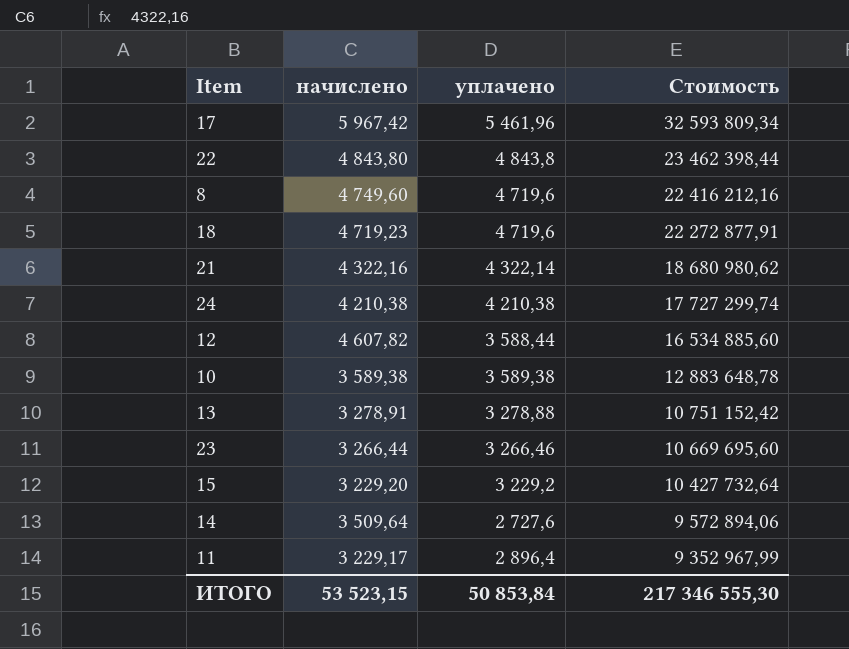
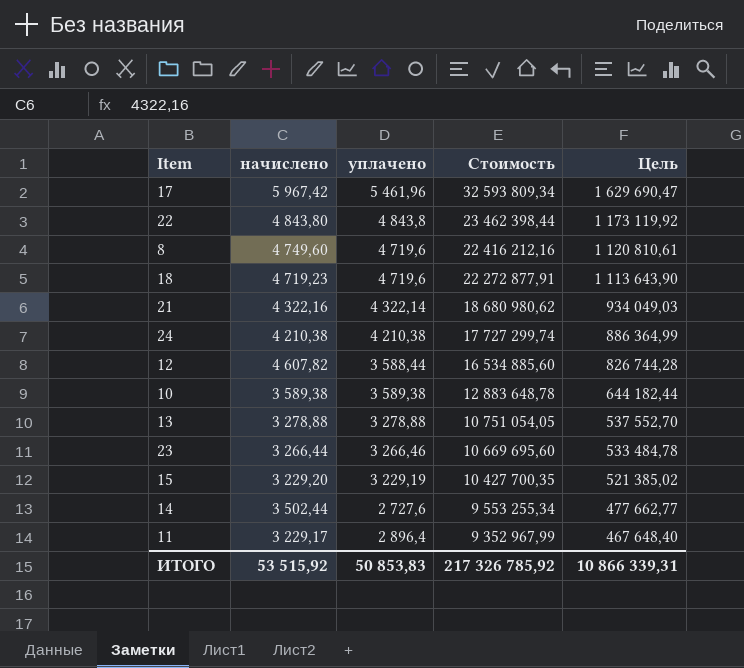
column Цель | formula: none -> [Стоимость] * 0,05
13 | начислено: 3 278,91 -> 3 278,88
13 | Стоимость: 10 751 152,42 -> 10 751 054,05
15 | уплачено: 3 229,2 -> 3 229,19
15 | Стоимость: 10 427 732,64 -> 10 427 700,35
14 | начислено: 3 509,64 -> 3 502,44
14 | Стоимость: 9 572 894,06 -> 9 553 255,34
ИТОГО | начислено: 53 523,15 -> 53 515,92
ИТОГО | уплачено: 50 853,84 -> 50 853,83
ИТОГО | Стоимость: 217 346 555,30 -> 217 326 785,92

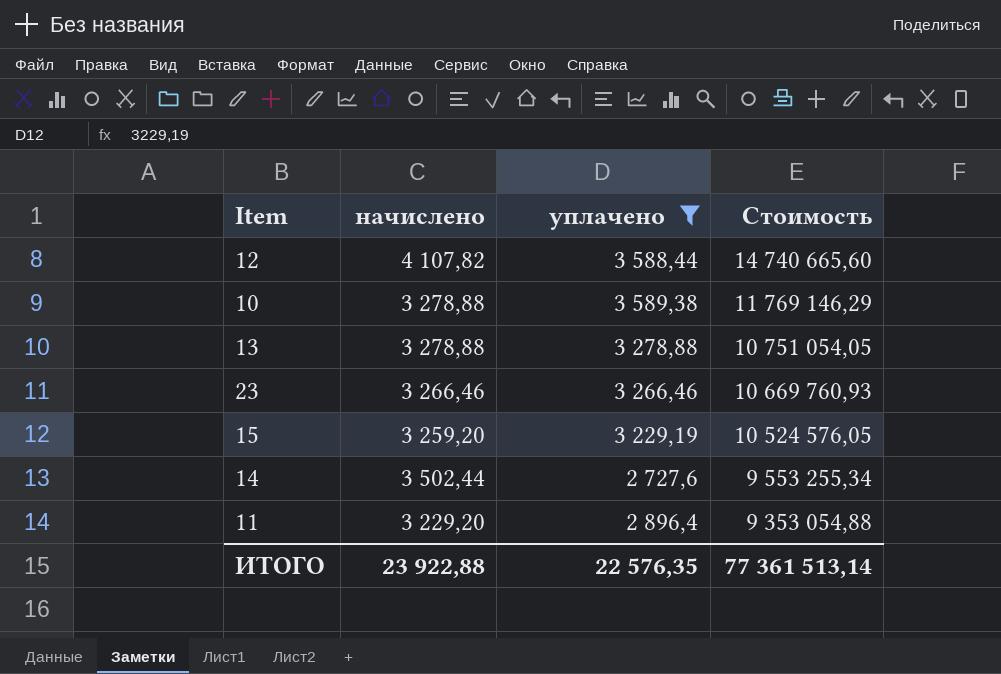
filter: none -> уплачено <= 3 589,38
column Цель | formula: [Стоимость] * 0,05 -> none
12 | начислено: 4 607,82 -> 4 107,82
12 | Стоимость: 16 534 885,60 -> 14 740 665,60
10 | начислено: 3 589,38 -> 3 278,88
10 | Стоимость: 12 883 648,78 -> 11 769 146,29
23 | начислено: 3 266,44 -> 3 266,46
23 | Стоимость: 10 669 695,60 -> 10 669 760,93
15 | начислено: 3 229,20 -> 3 259,20
15 | Стоимость: 10 427 700,35 -> 10 524 576,05
11 | начислено: 3 229,17 -> 3 229,20
11 | Стоимость: 9 352 967,99 -> 9 353 054,88
ИТОГО | начислено: 53 515,92 -> 23 922,88
ИТОГО | уплачено: 50 853,83 -> 22 576,35
ИТОГО | Стоимость: 217 326 785,92 -> 77 361 513,14

